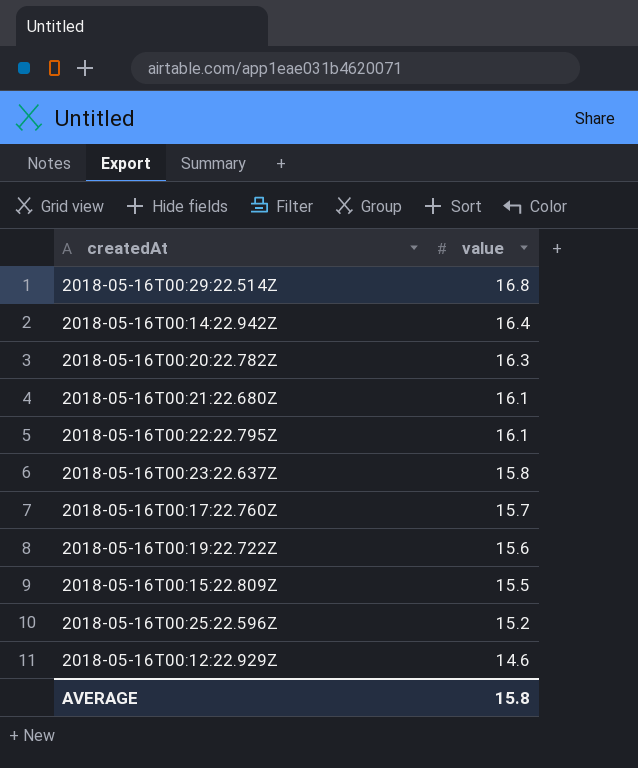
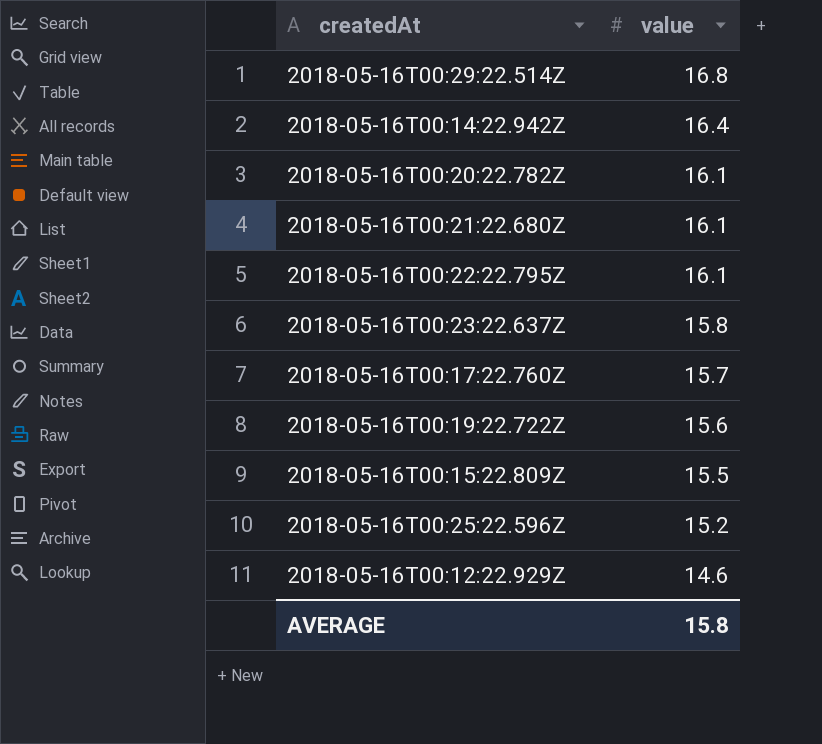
2018-05-16T00:20:22.782Z | value: 16.3 -> 16.1

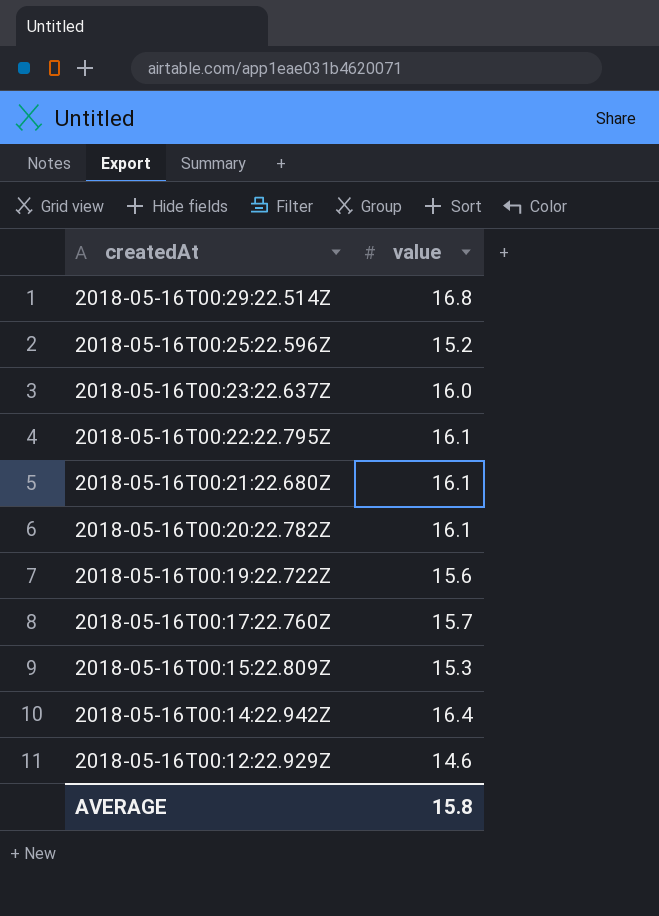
row order: value descending -> createdAt descending
2018-05-16T00:23:22.637Z | value: 15.8 -> 16.0
2018-05-16T00:15:22.809Z | value: 15.5 -> 15.3

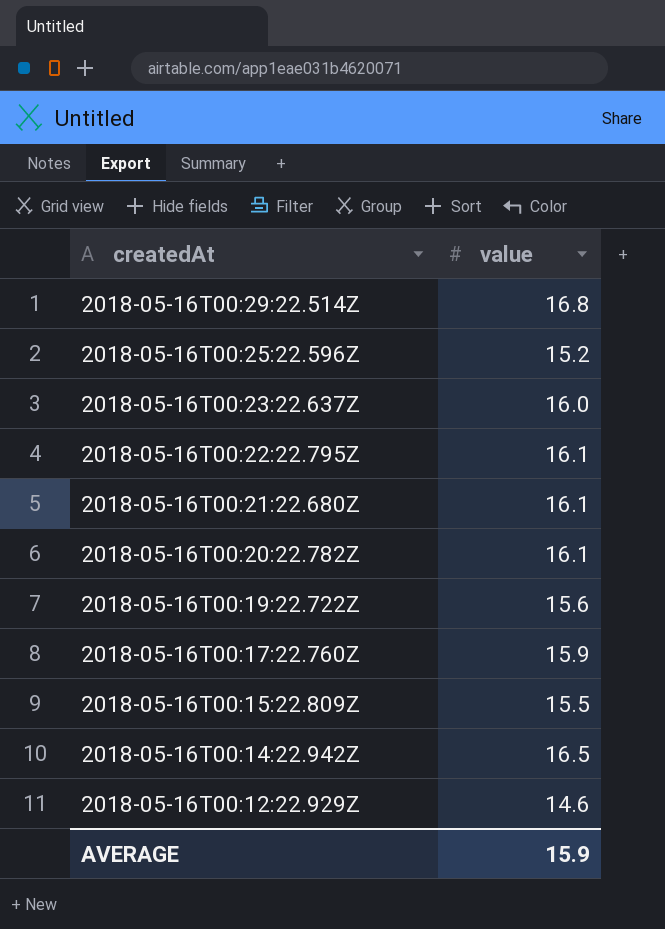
2018-05-16T00:17:22.760Z | value: 15.7 -> 15.9
2018-05-16T00:15:22.809Z | value: 15.3 -> 15.5
2018-05-16T00:14:22.942Z | value: 16.4 -> 16.5
AVERAGE | value: 15.8 -> 15.9

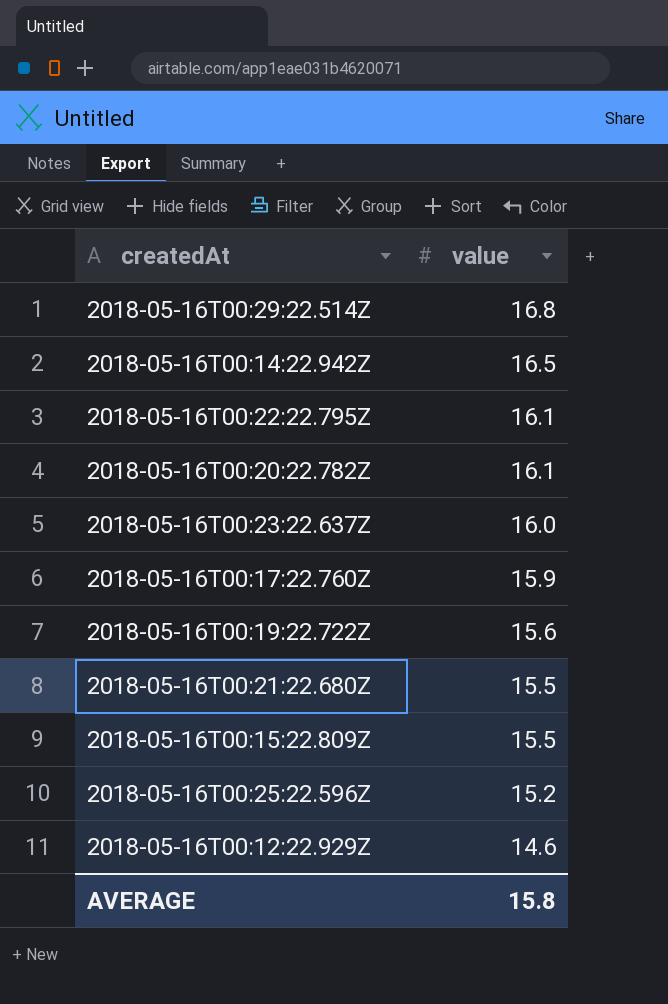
row order: createdAt descending -> value descending
2018-05-16T00:21:22.680Z | value: 16.1 -> 15.5
AVERAGE | value: 15.9 -> 15.8

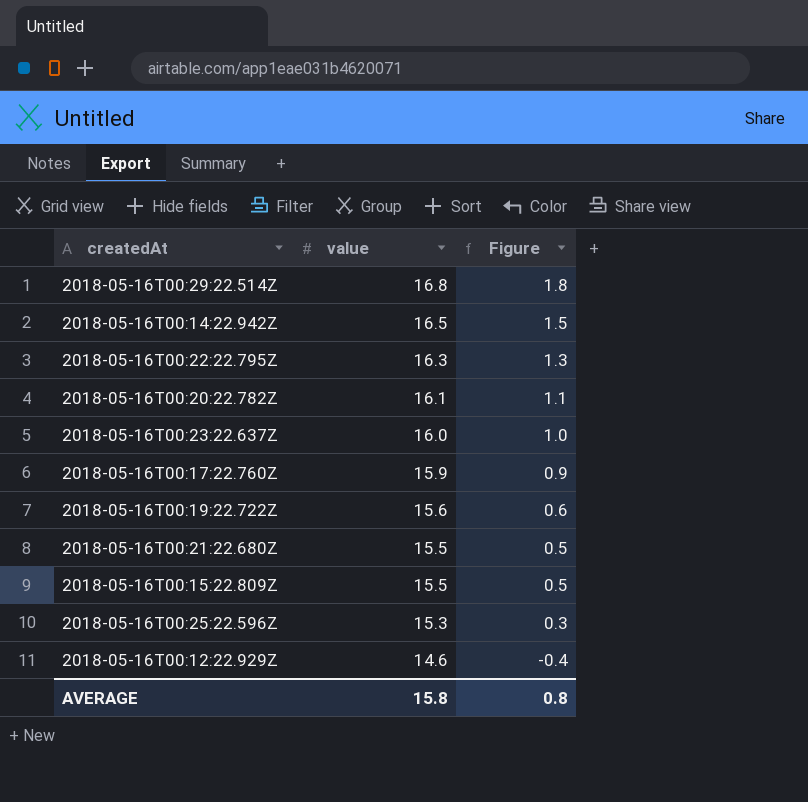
column Figure | formula: none -> [value] - 15
2018-05-16T00:22:22.795Z | value: 16.1 -> 16.3
2018-05-16T00:25:22.596Z | value: 15.2 -> 15.3

